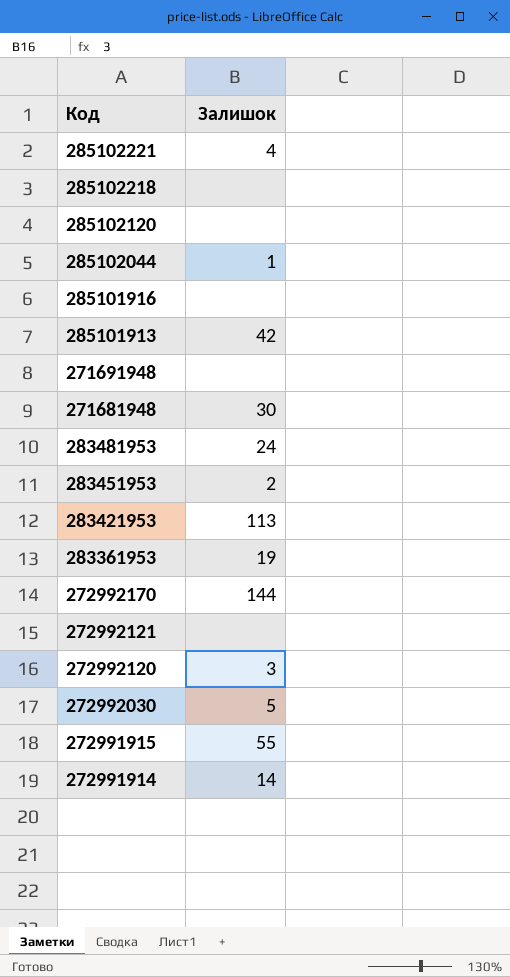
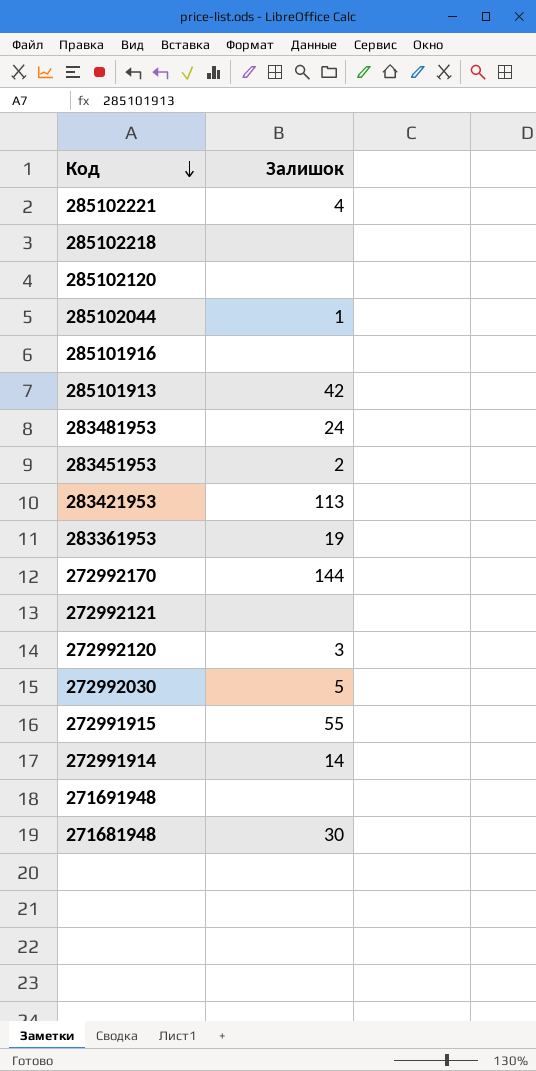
row order: none -> Код descending

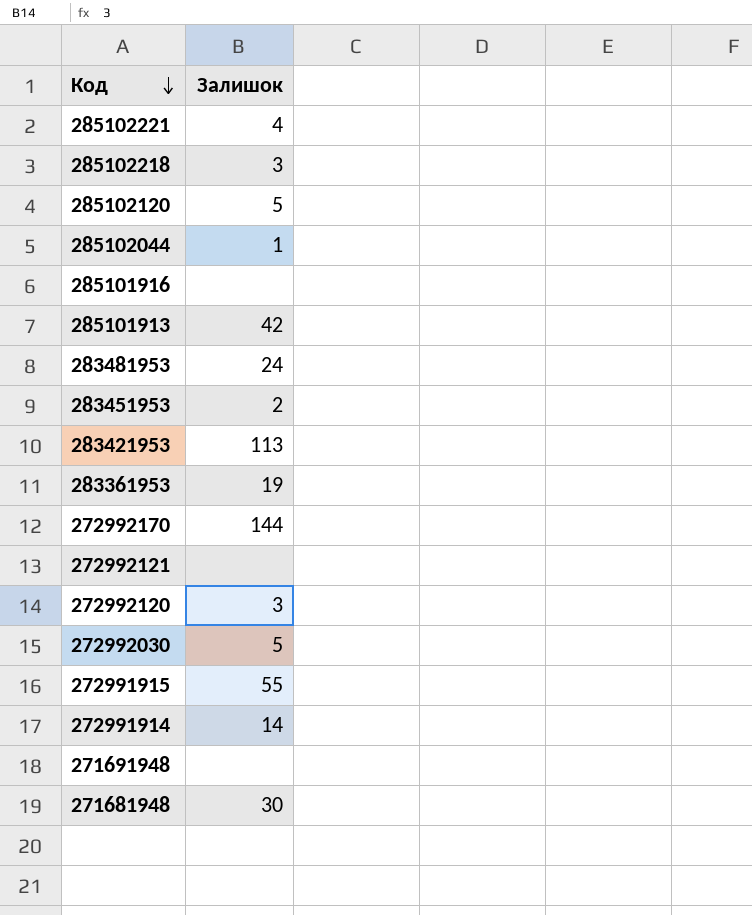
285102218 | Залишок: none -> 3
285102120 | Залишок: none -> 5

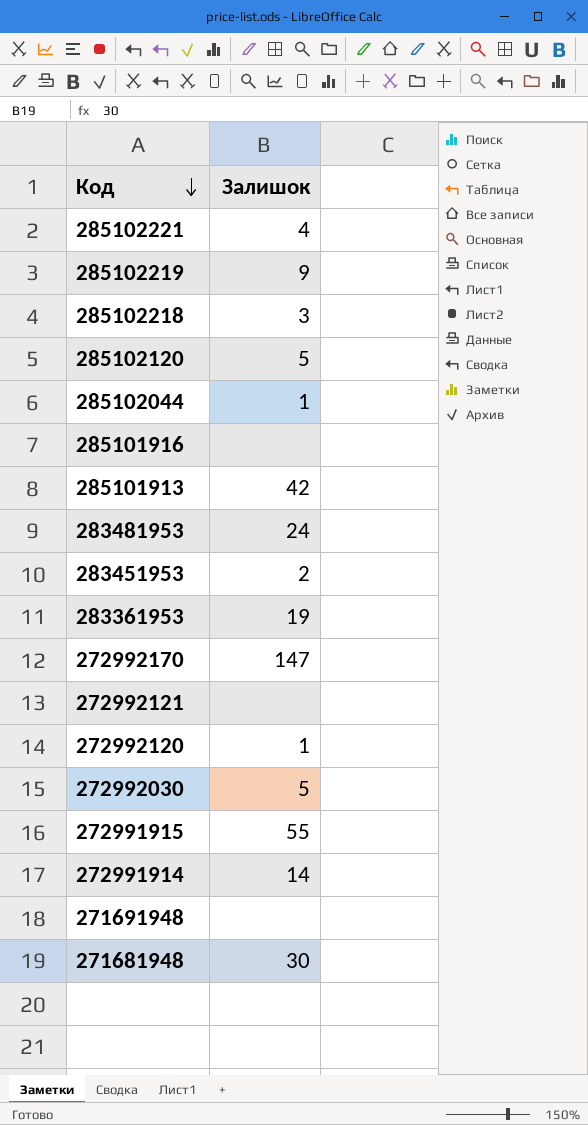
row 283421953: 113 -> none
row 285102219: none -> 9
272992170 | Залишок: 144 -> 147
272992120 | Залишок: 3 -> 1

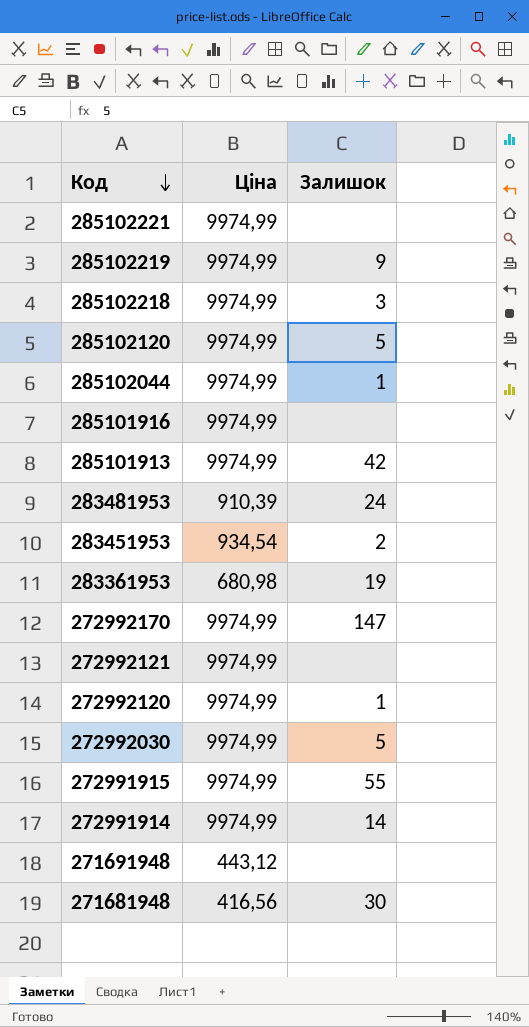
column Ціна | position: none -> 2
285102221 | Залишок: 4 -> none

